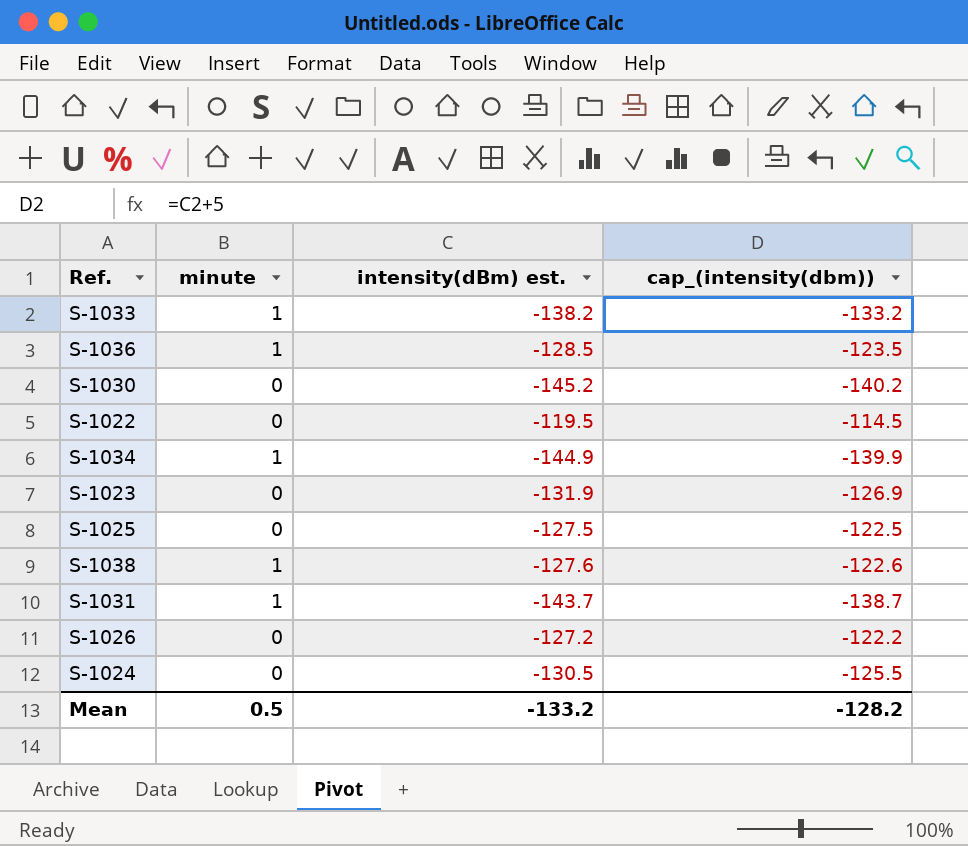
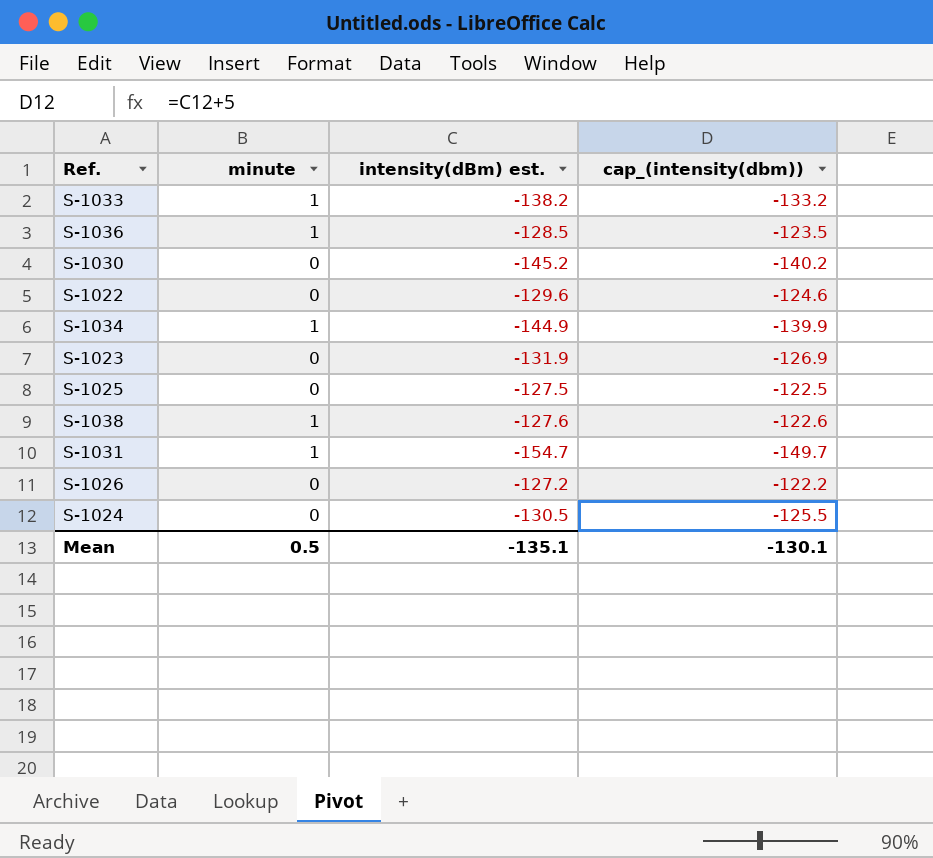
S-1022 | intensity(dBm) est.: -119.5 -> -129.6
S-1022 | cap_(intensity(dbm)): -114.5 -> -124.6
S-1031 | intensity(dBm) est.: -143.7 -> -154.7
S-1031 | cap_(intensity(dbm)): -138.7 -> -149.7
Mean | intensity(dBm) est.: -133.2 -> -135.1
Mean | cap_(intensity(dbm)): -128.2 -> -130.1

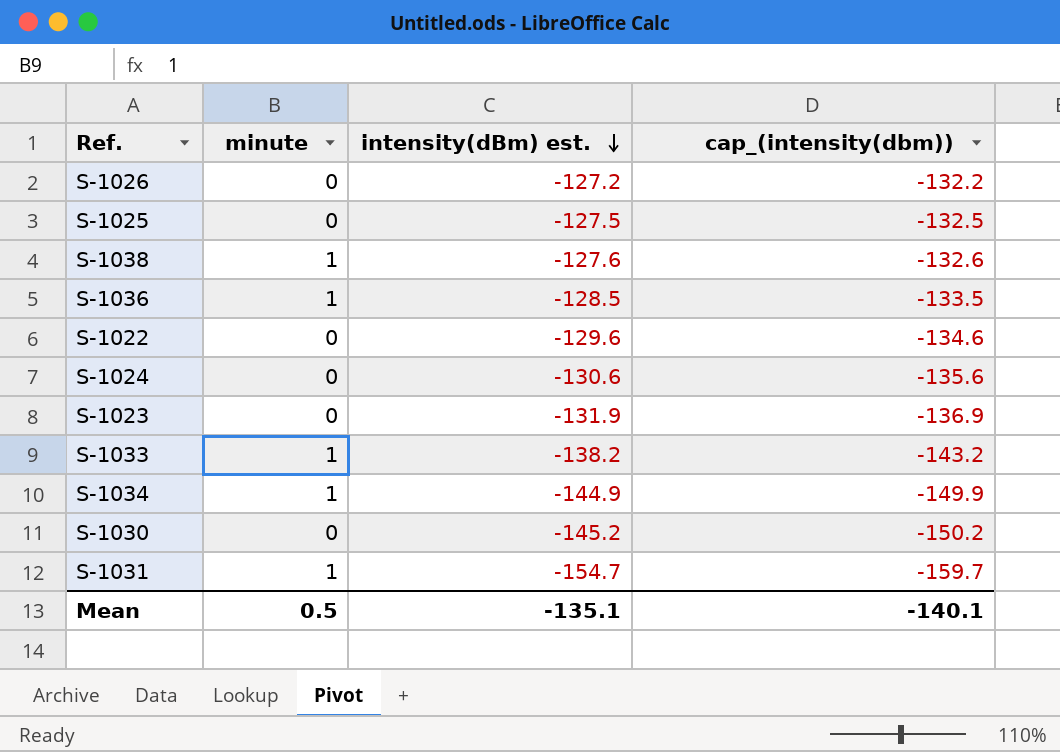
row order: none -> intensity(dBm) est. descending
column cap_(intensity(dbm)) | formula: [intensity(dBm) est.] + 5 -> [intensity(dBm) est.] - 5
S-1024 | intensity(dBm) est.: -130.5 -> -130.6
Mean | cap_(intensity(dbm)): -130.1 -> -140.1

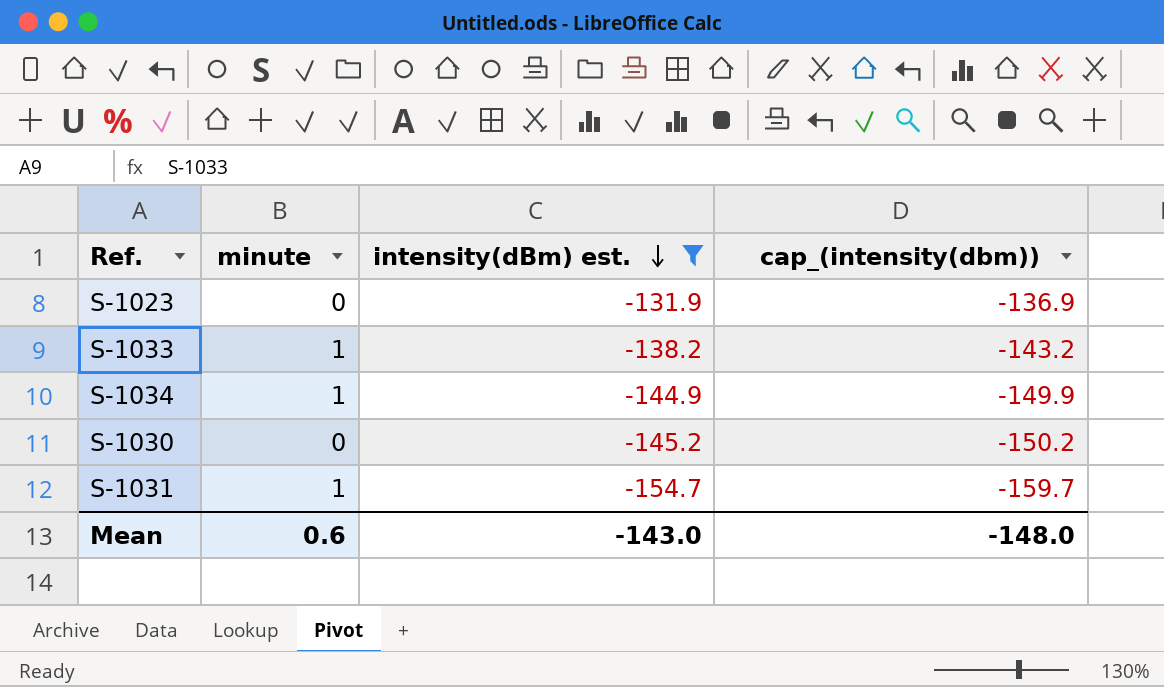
filter: none -> intensity(dBm) est. <= -131.9
Mean | minute: 0.5 -> 0.6
Mean | intensity(dBm) est.: -135.1 -> -143.0
Mean | cap_(intensity(dbm)): -140.1 -> -148.0

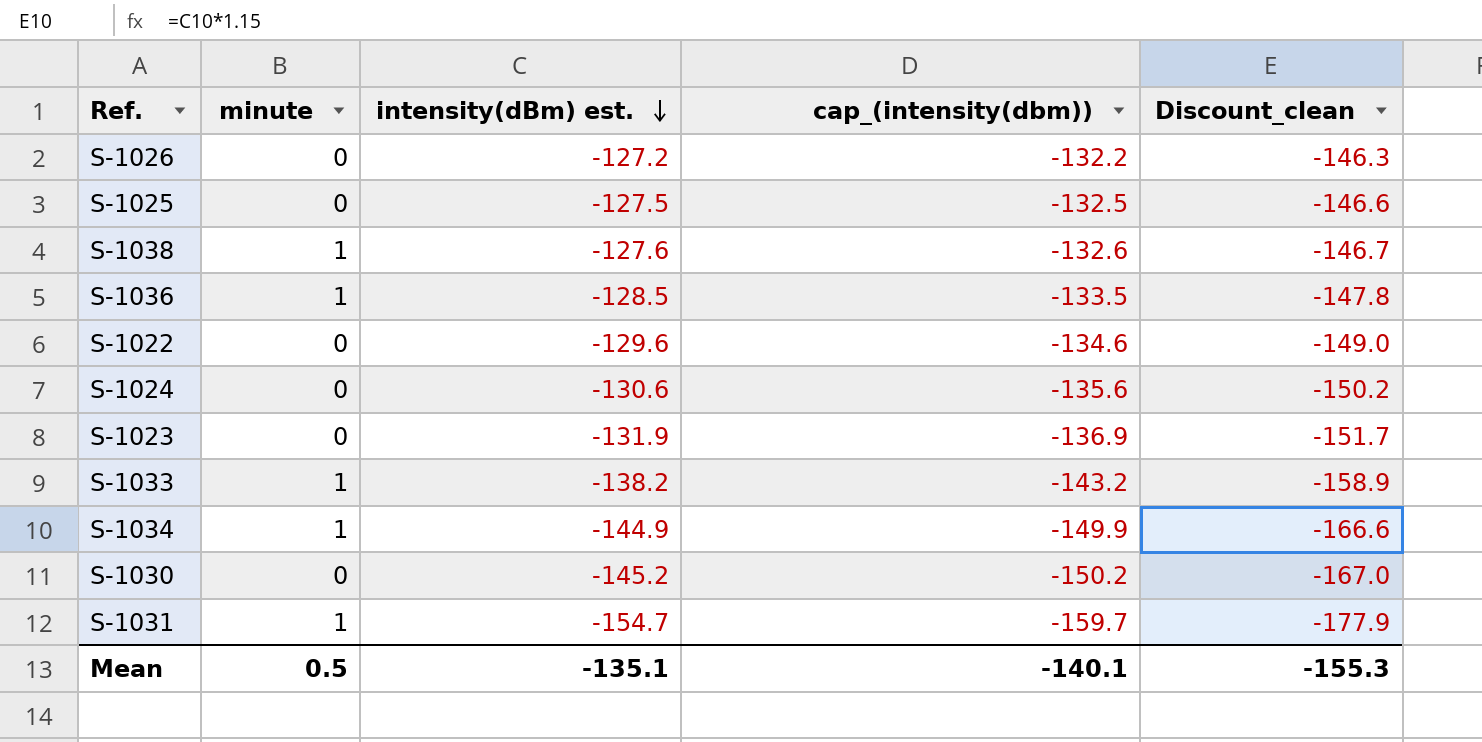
filter: intensity(dBm) est. <= -131.9 -> none
column Discount_clean | formula: none -> [intensity(dBm) est.] * 1.15
Mean | minute: 0.6 -> 0.5
Mean | intensity(dBm) est.: -143.0 -> -135.1
Mean | cap_(intensity(dbm)): -148.0 -> -140.1

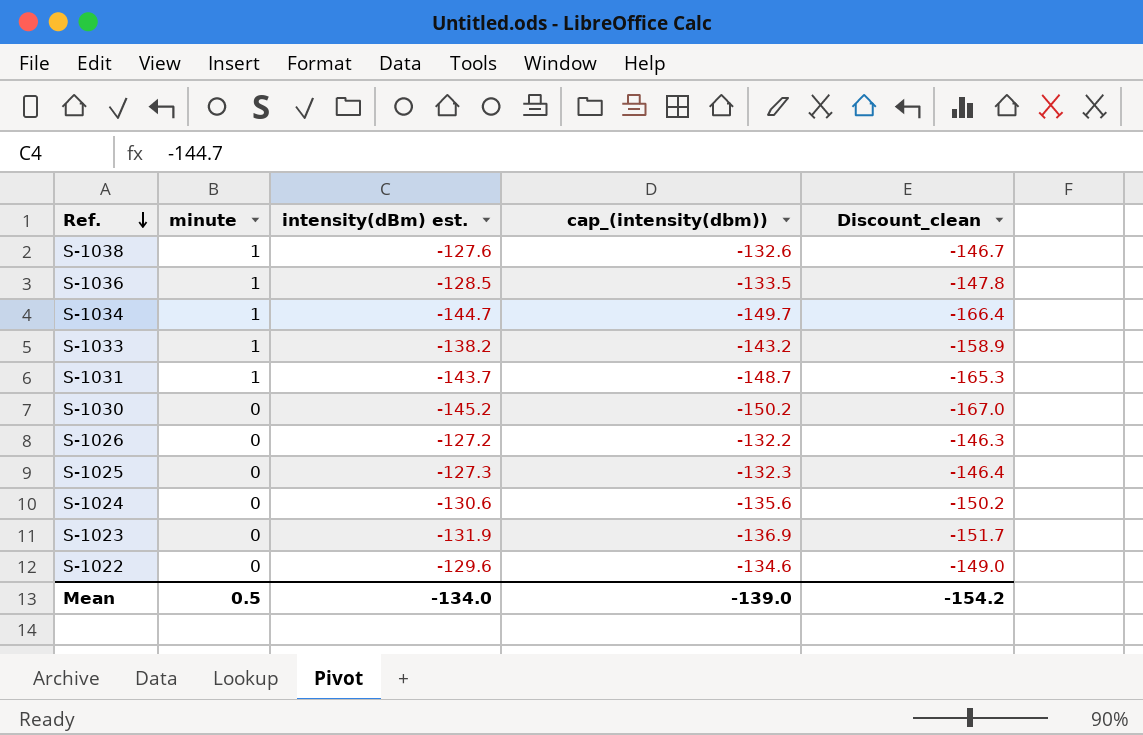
row order: intensity(dBm) est. descending -> Ref. descending
S-1034 | intensity(dBm) est.: -144.9 -> -144.7
S-1034 | cap_(intensity(dbm)): -149.9 -> -149.7
S-1034 | Discount_clean: -166.6 -> -166.4
S-1031 | intensity(dBm) est.: -154.7 -> -143.7
S-1031 | cap_(intensity(dbm)): -159.7 -> -148.7
S-1031 | Discount_clean: -177.9 -> -165.3
S-1025 | intensity(dBm) est.: -127.5 -> -127.3
S-1025 | cap_(intensity(dbm)): -132.5 -> -132.3
S-1025 | Discount_clean: -146.6 -> -146.4
Mean | intensity(dBm) est.: -135.1 -> -134.0
Mean | cap_(intensity(dbm)): -140.1 -> -139.0
Mean | Discount_clean: -155.3 -> -154.2

